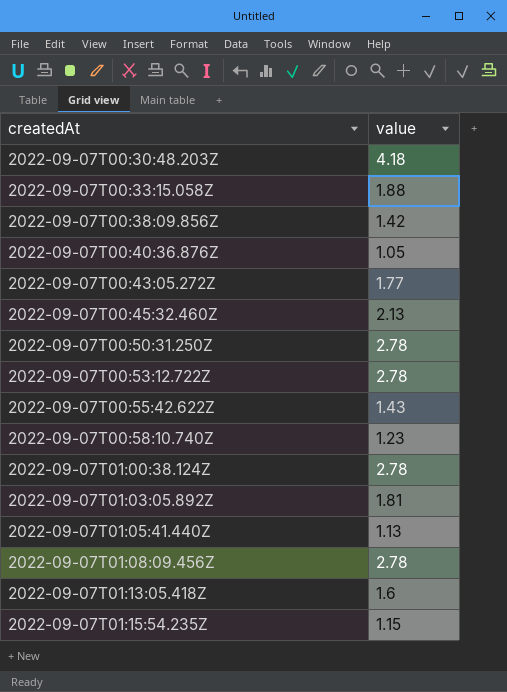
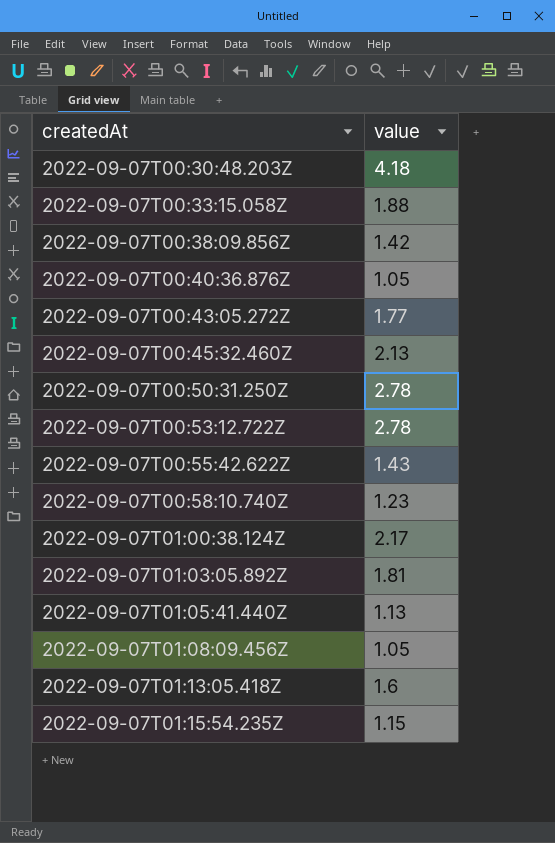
2022-09-07T01:00:38.124Z | value: 2.78 -> 2.17
2022-09-07T01:08:09.456Z | value: 2.78 -> 1.05

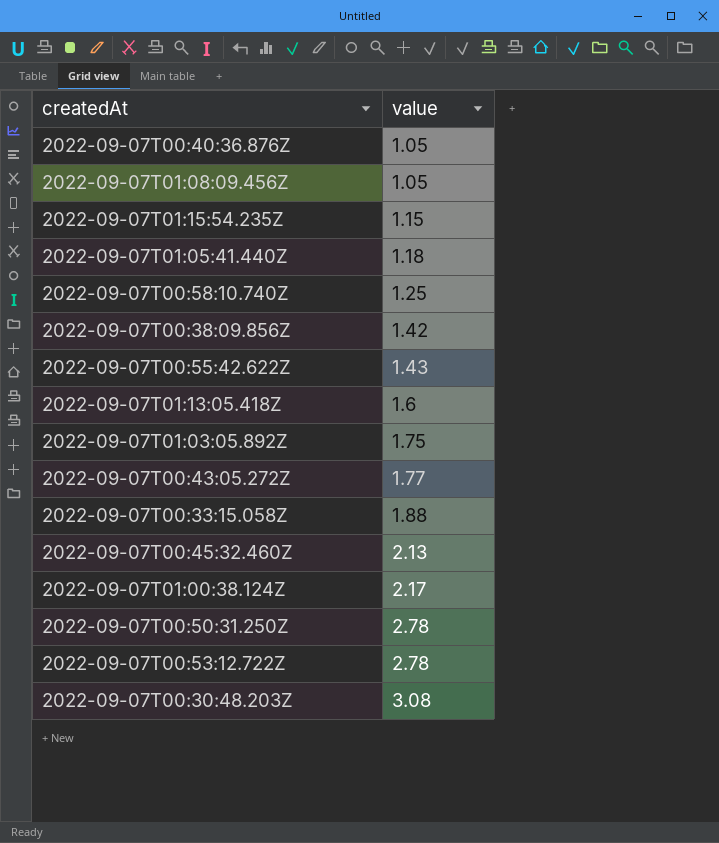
row order: createdAt ascending -> value ascending
2022-09-07T01:05:41.440Z | value: 1.13 -> 1.18
2022-09-07T00:58:10.740Z | value: 1.23 -> 1.25
2022-09-07T01:03:05.892Z | value: 1.81 -> 1.75
2022-09-07T00:30:48.203Z | value: 4.18 -> 3.08

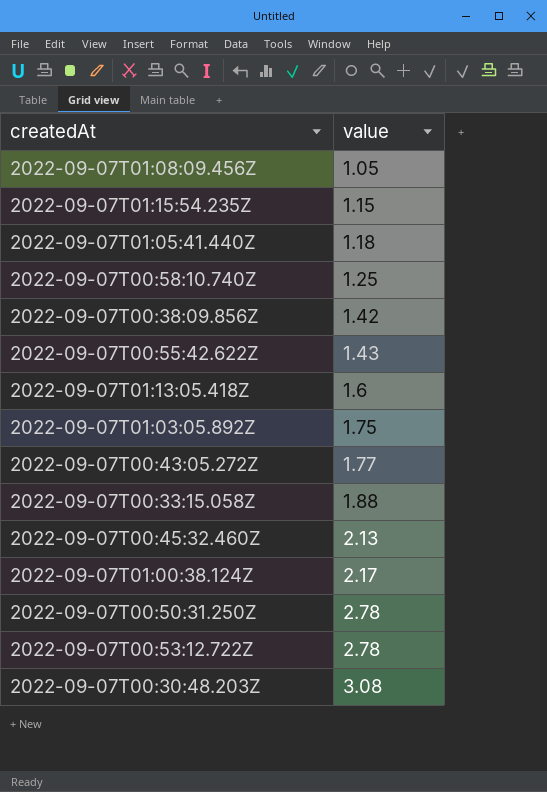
row 2022-09-07T00:40:36.876Z: 1.05 -> none

